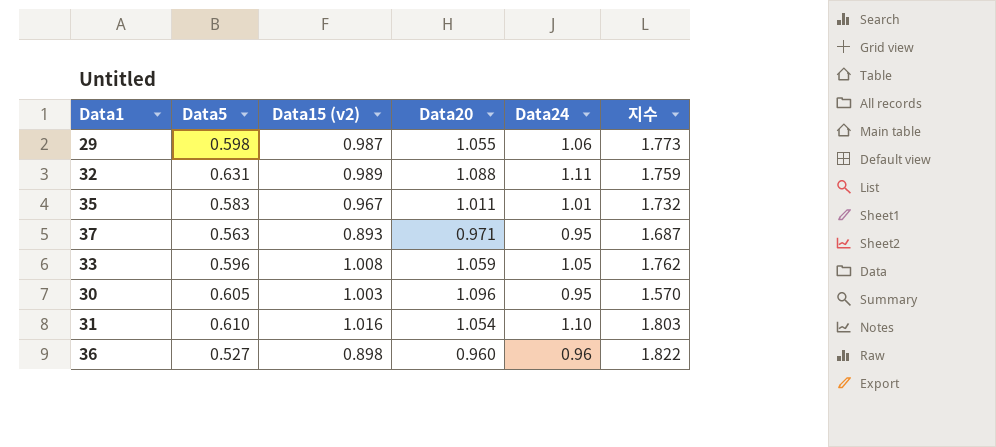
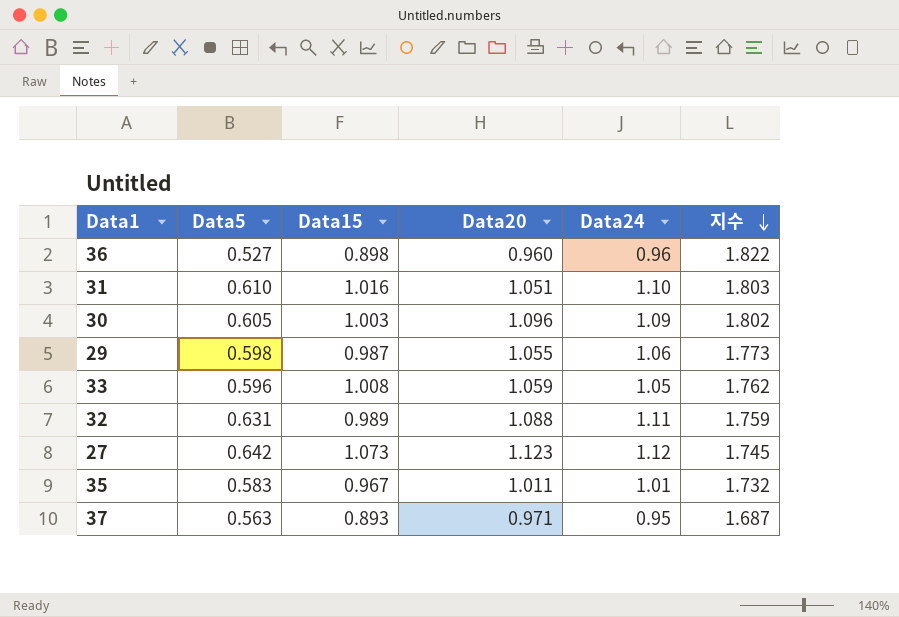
row order: none -> 지수 descending
column name: Data15 (v2) -> Data15
31 | Data20: 1.054 -> 1.051
30 | Data24: 0.95 -> 1.09
30 | 지수: 1.570 -> 1.802
row 27: none -> 0.642 | 1.073 | 1.123 | 1.12 | 1.745

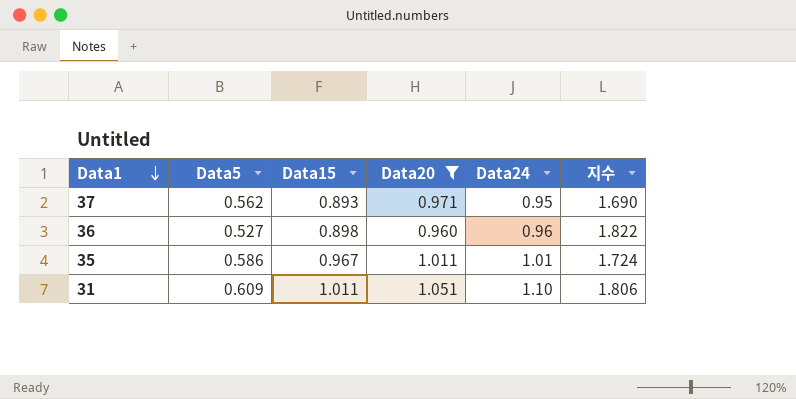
filter: none -> Data20 <= 1.051
row order: 지수 descending -> Data1 descending
37 | Data5: 0.563 -> 0.562
37 | 지수: 1.687 -> 1.690
35 | Data5: 0.583 -> 0.586
35 | 지수: 1.732 -> 1.724
31 | Data5: 0.610 -> 0.609
31 | Data15: 1.016 -> 1.011
31 | 지수: 1.803 -> 1.806

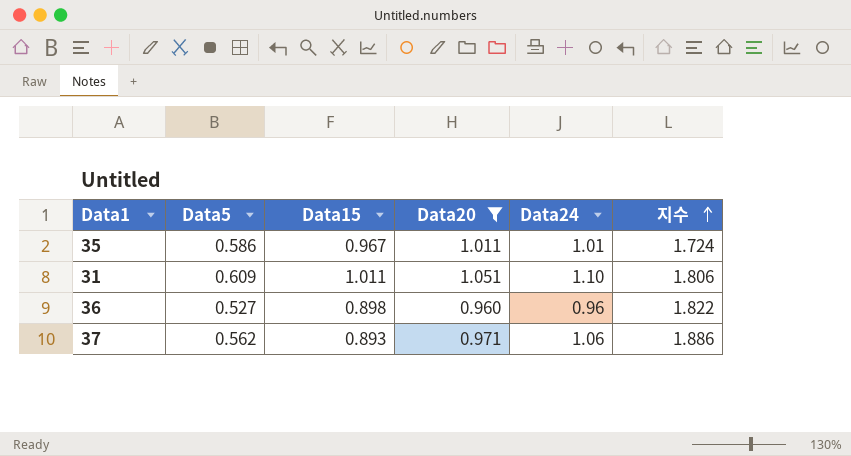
row order: Data1 descending -> 지수 ascending
37 | Data24: 0.95 -> 1.06
37 | 지수: 1.690 -> 1.886

